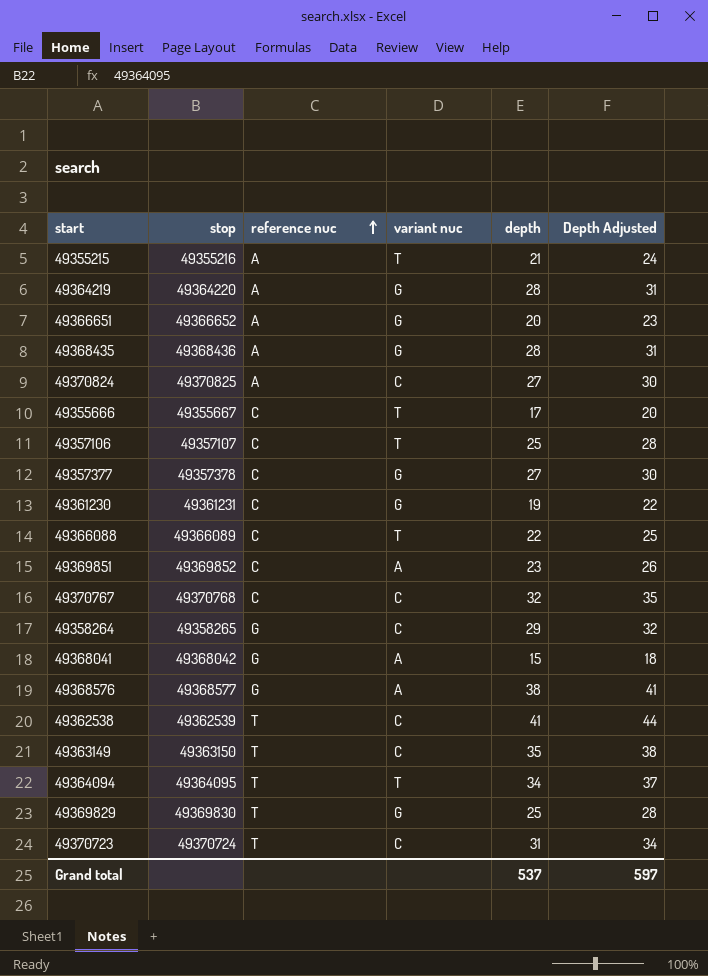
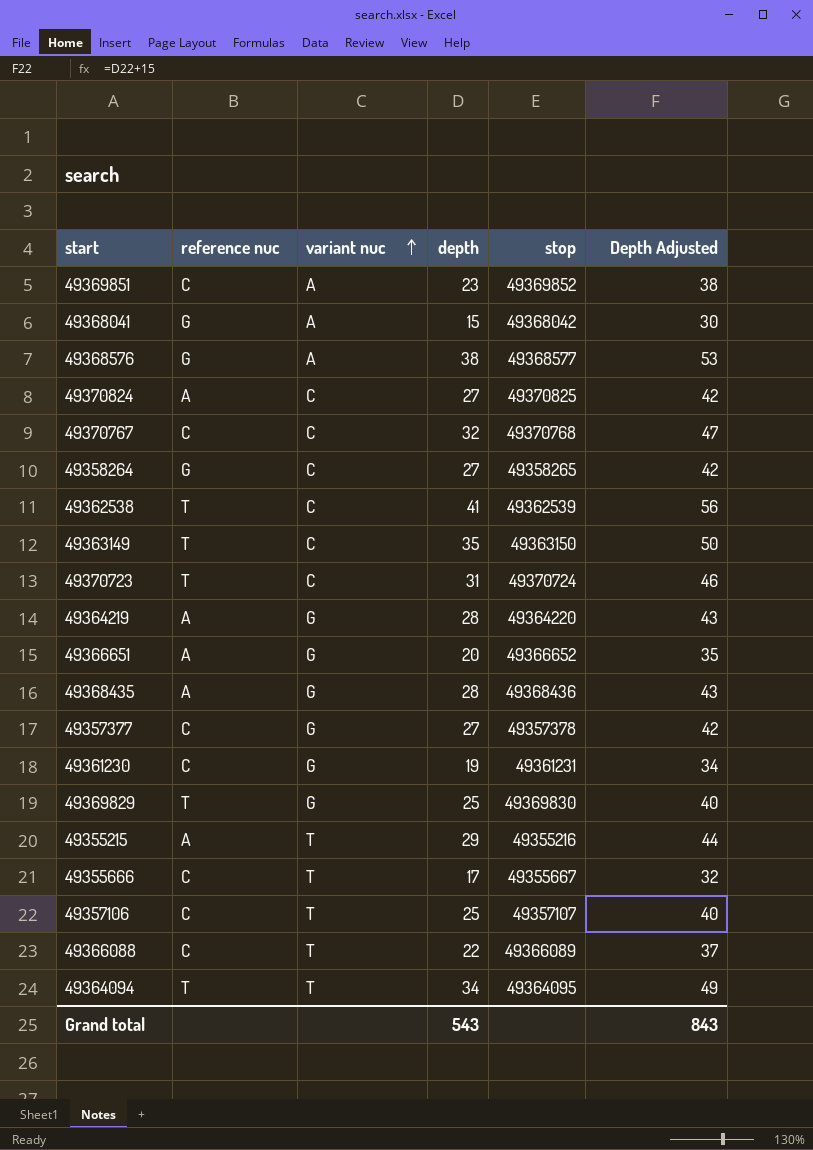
row order: reference nuc ascending -> variant nuc ascending
column stop | position: 2 -> 5
column Depth Adjusted | formula: [depth] + 3 -> [depth] + 15
49358264 | depth: 29 -> 27
49355215 | depth: 21 -> 29
Grand total | depth: 537 -> 543
Grand total | Depth Adjusted: 597 -> 843

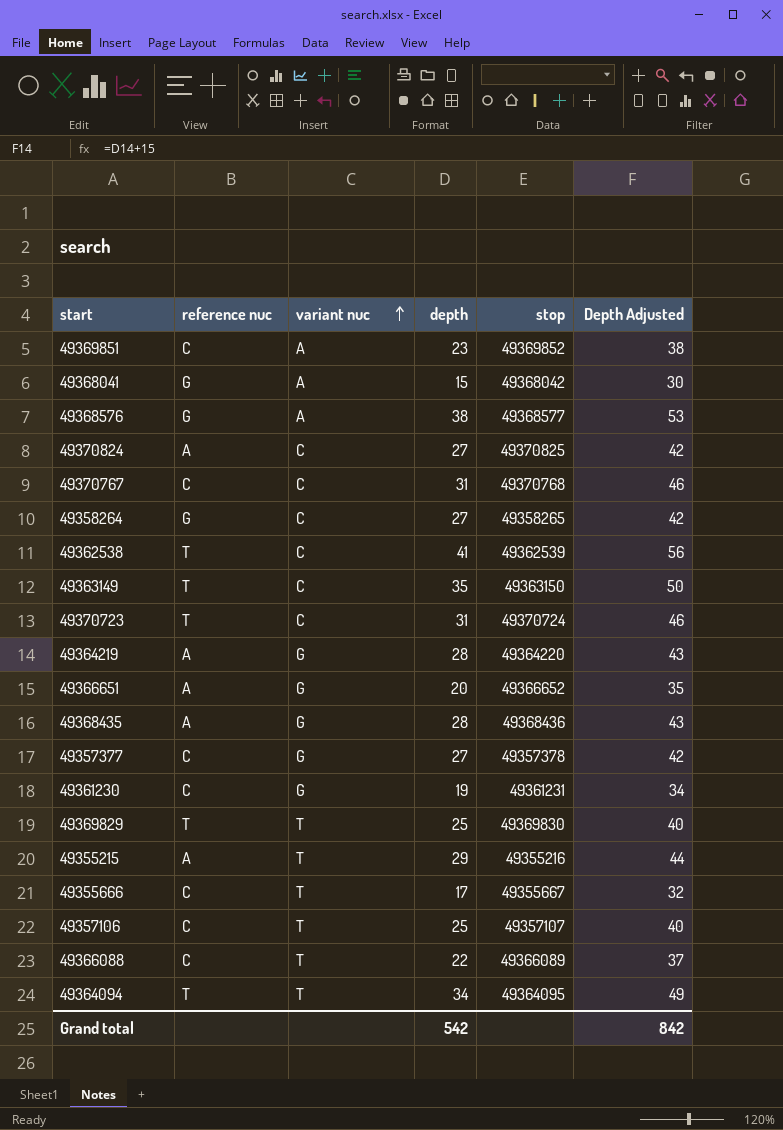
49370767 | depth: 32 -> 31
49370767 | Depth Adjusted: 47 -> 46
49369829 | variant nuc: G -> T
Grand total | depth: 543 -> 542
Grand total | Depth Adjusted: 843 -> 842

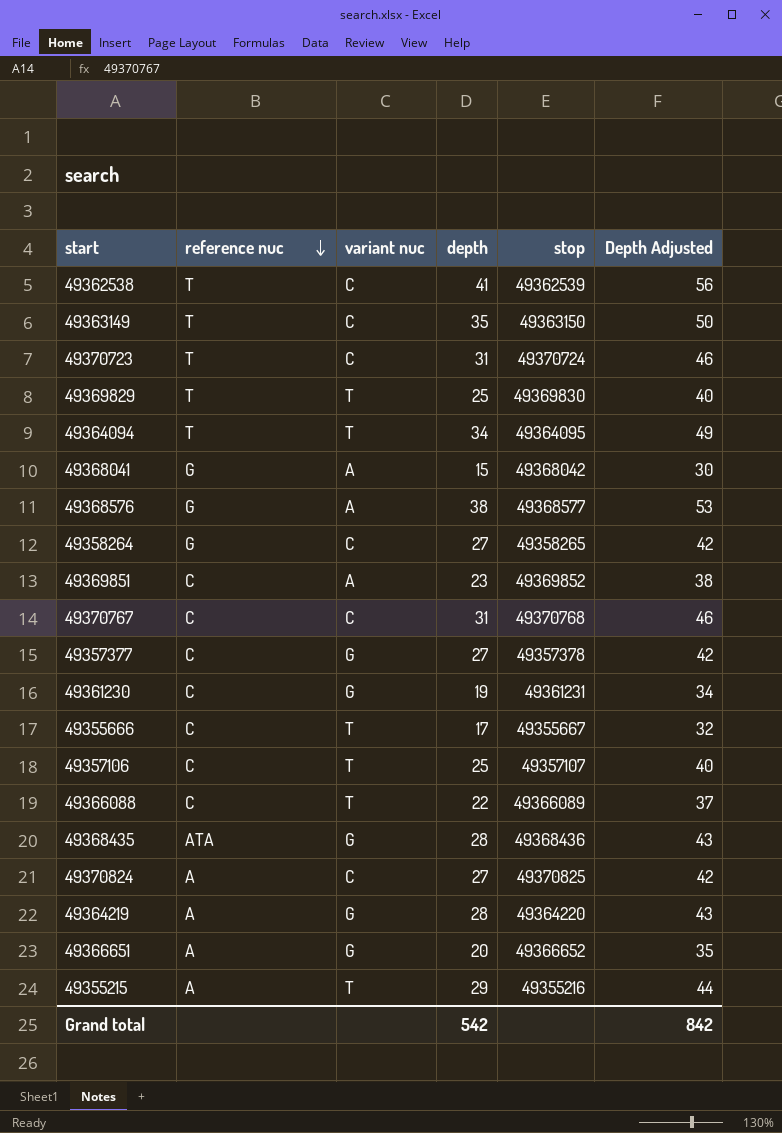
row order: variant nuc ascending -> reference nuc descending
49368435 | reference nuc: A -> ATA

